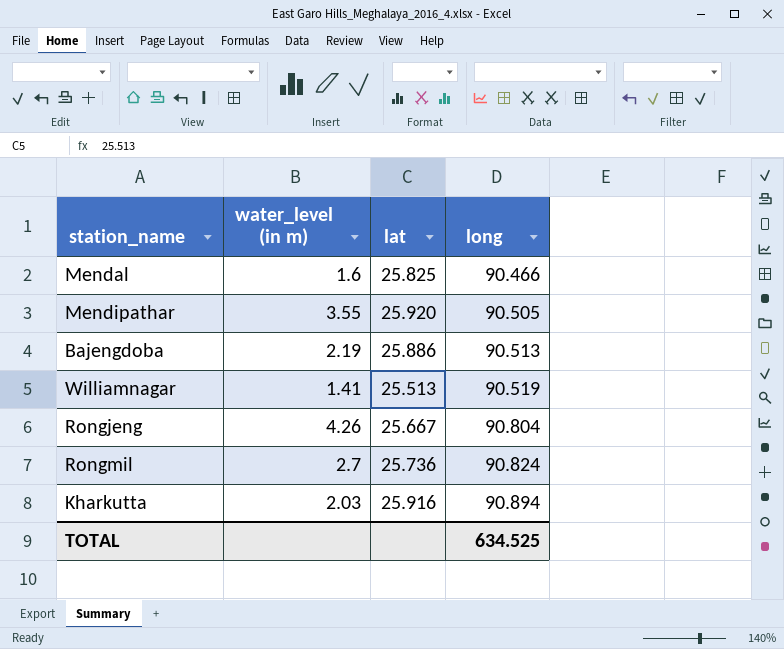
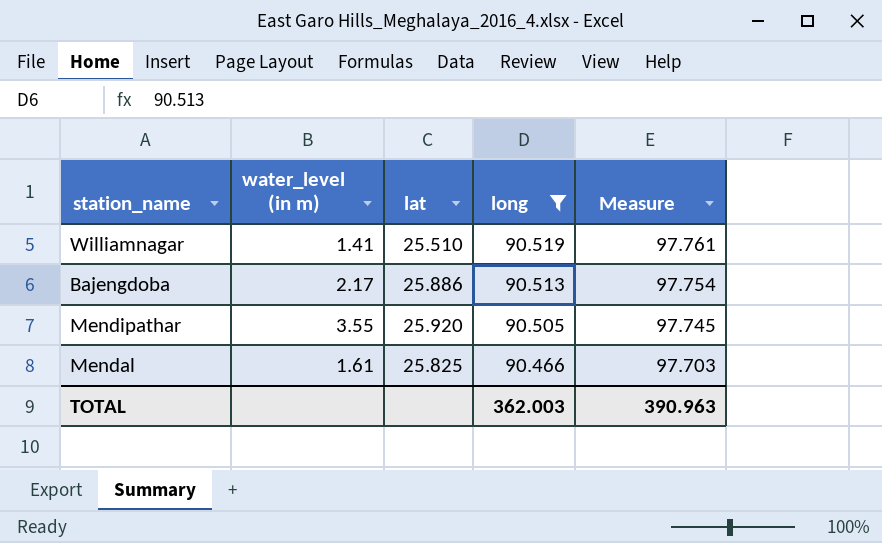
filter: none -> long <= 90.519
row order: long ascending -> long descending
column Measure | formula: none -> [long] * 1.08
Williamnagar | lat: 25.513 -> 25.510
Bajengdoba | water_level (in m): 2.19 -> 2.17
Mendal | water_level (in m): 1.6 -> 1.61
TOTAL | long: 634.525 -> 362.003

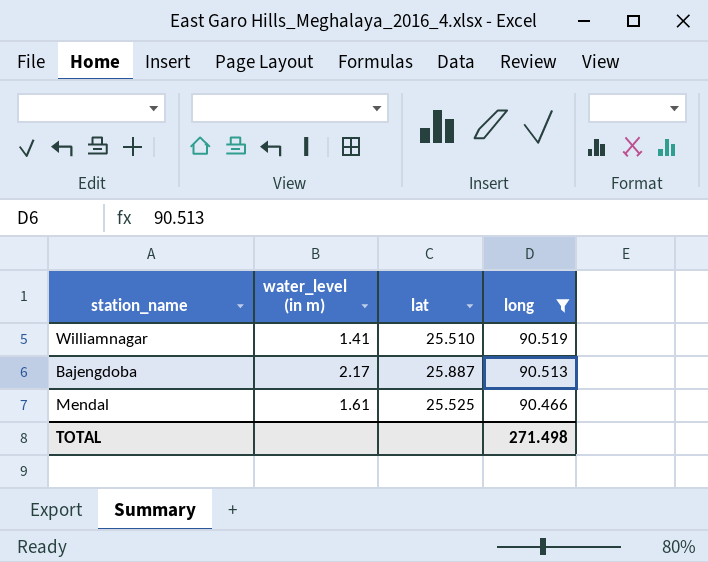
column Measure | formula: [long] * 1.08 -> none
row Mendipathar: 3.55 | 25.920 | 90.505 | 97.745 -> none
Bajengdoba | lat: 25.886 -> 25.887
Mendal | lat: 25.825 -> 25.525
TOTAL | long: 362.003 -> 271.498

